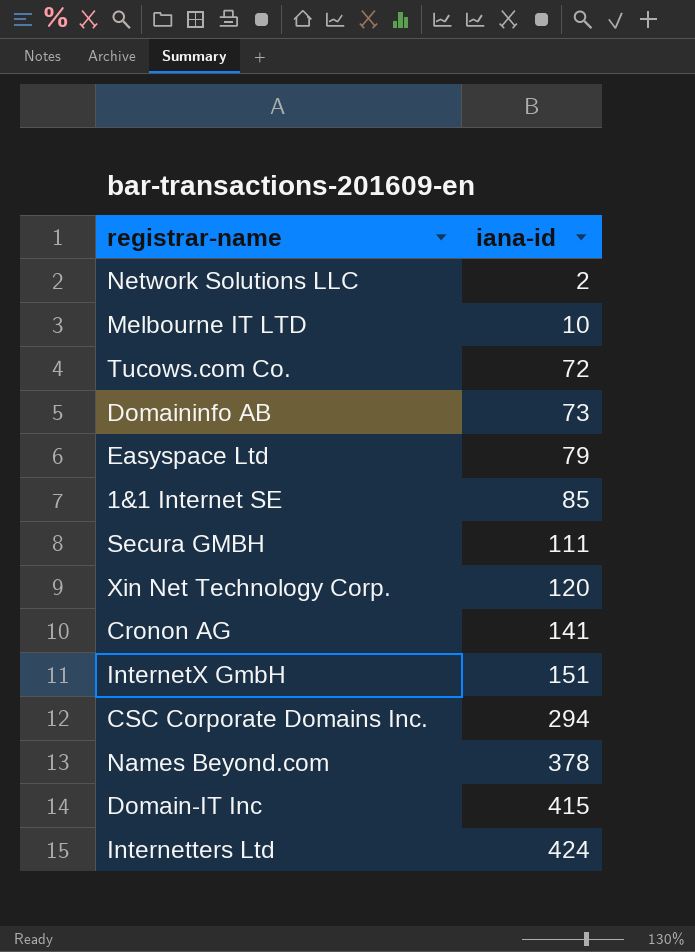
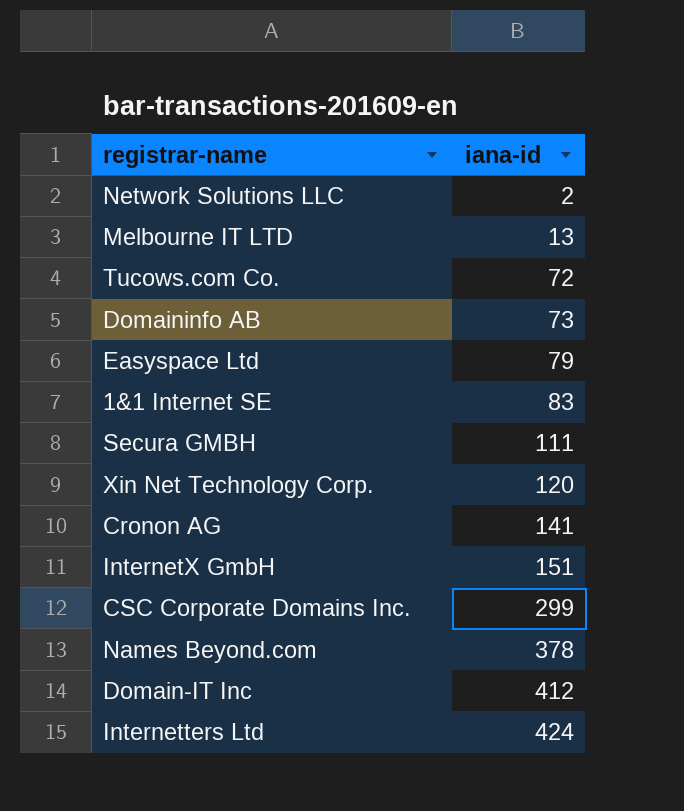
Melbourne IT LTD | iana-id: 10 -> 13
1&1 Internet SE | iana-id: 85 -> 83
CSC Corporate Domains Inc. | iana-id: 294 -> 299
Domain-IT Inc | iana-id: 415 -> 412

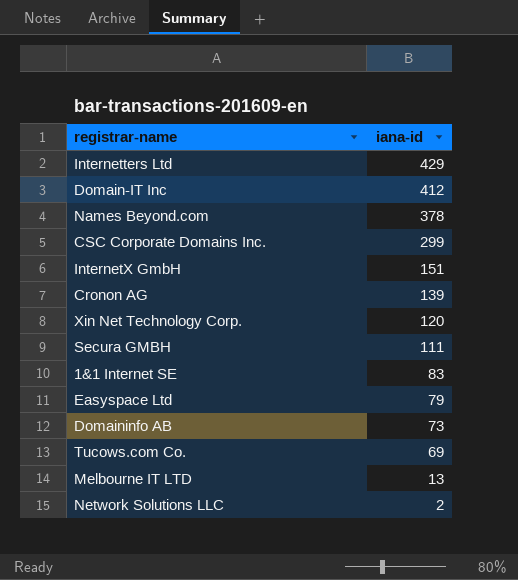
row order: iana-id ascending -> iana-id descending
Internetters Ltd | iana-id: 424 -> 429
Cronon AG | iana-id: 141 -> 139
Tucows.com Co. | iana-id: 72 -> 69

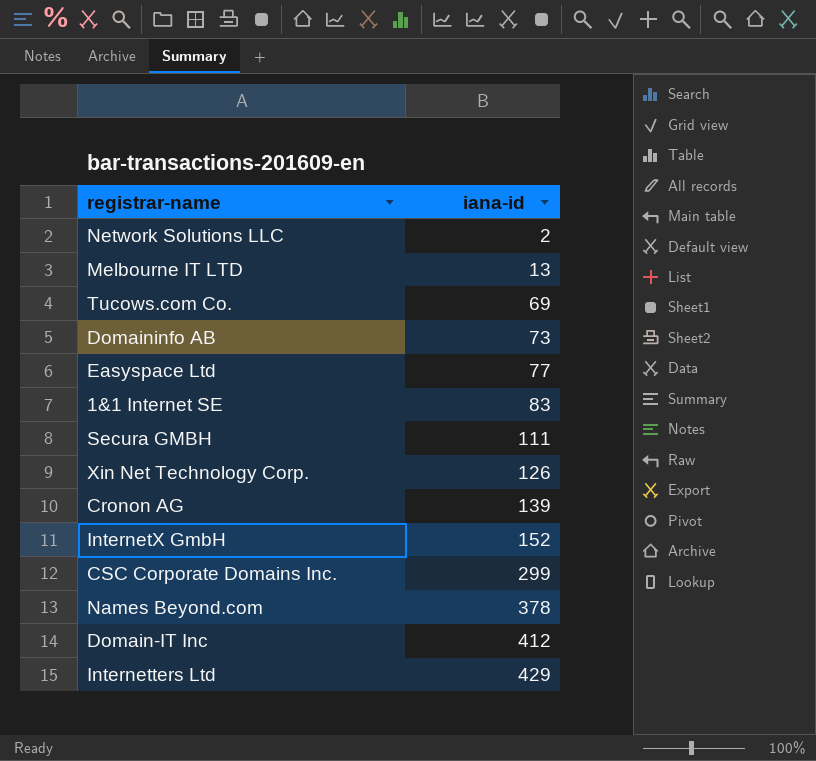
row order: iana-id descending -> iana-id ascending
Easyspace Ltd | iana-id: 79 -> 77
Xin Net Technology Corp. | iana-id: 120 -> 126
InternetX GmbH | iana-id: 151 -> 152

